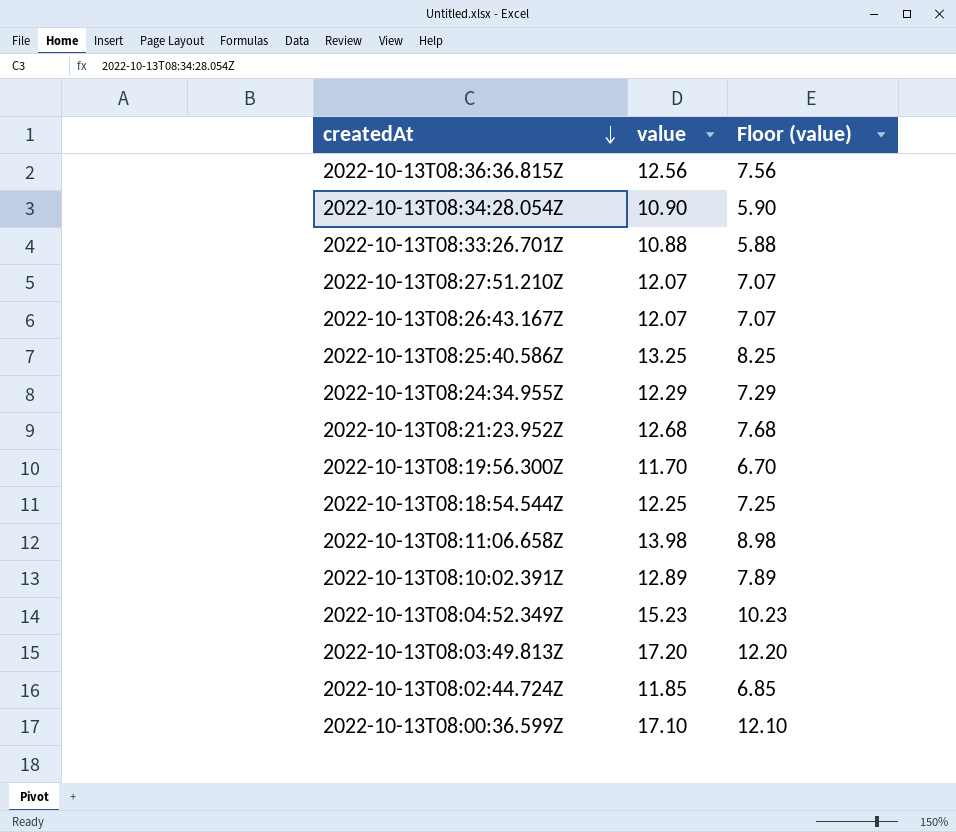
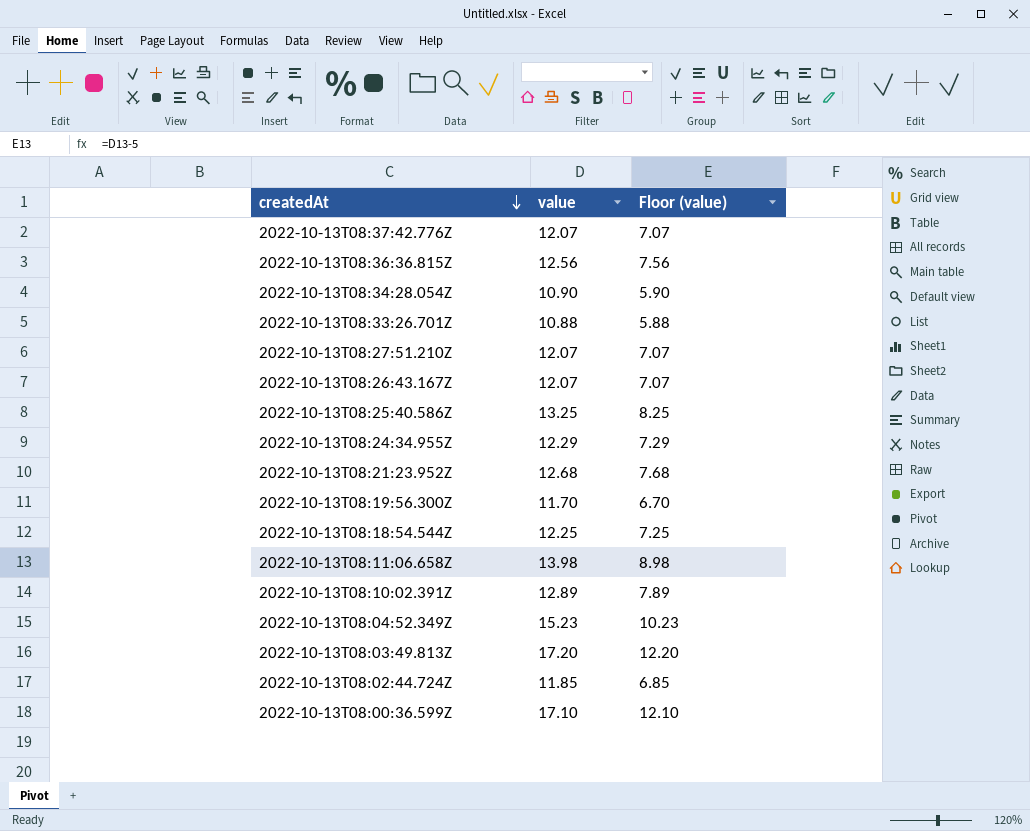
row 2022-10-13T08:37:42.776Z: none -> 12.07 | 7.07

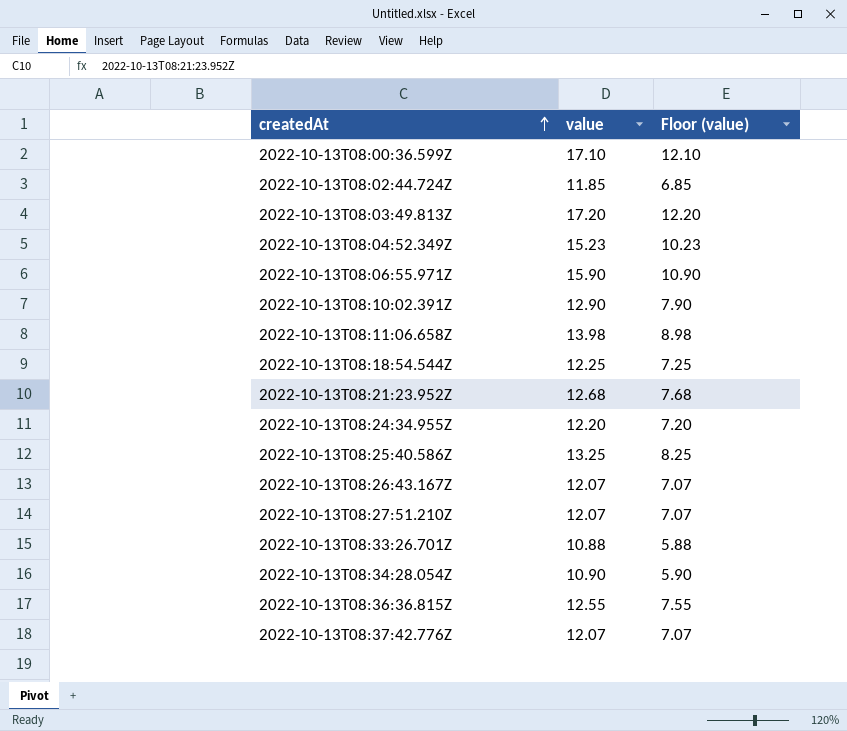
row order: createdAt descending -> createdAt ascending
row 2022-10-13T08:19:56.300Z: 11.70 | 6.70 -> none
row 2022-10-13T08:06:55.971Z: none -> 15.90 | 10.90
2022-10-13T08:10:02.391Z | value: 12.89 -> 12.90
2022-10-13T08:10:02.391Z | Floor (value): 7.89 -> 7.90
2022-10-13T08:24:34.955Z | value: 12.29 -> 12.20
2022-10-13T08:24:34.955Z | Floor (value): 7.29 -> 7.20
2022-10-13T08:36:36.815Z | value: 12.56 -> 12.55
2022-10-13T08:36:36.815Z | Floor (value): 7.56 -> 7.55

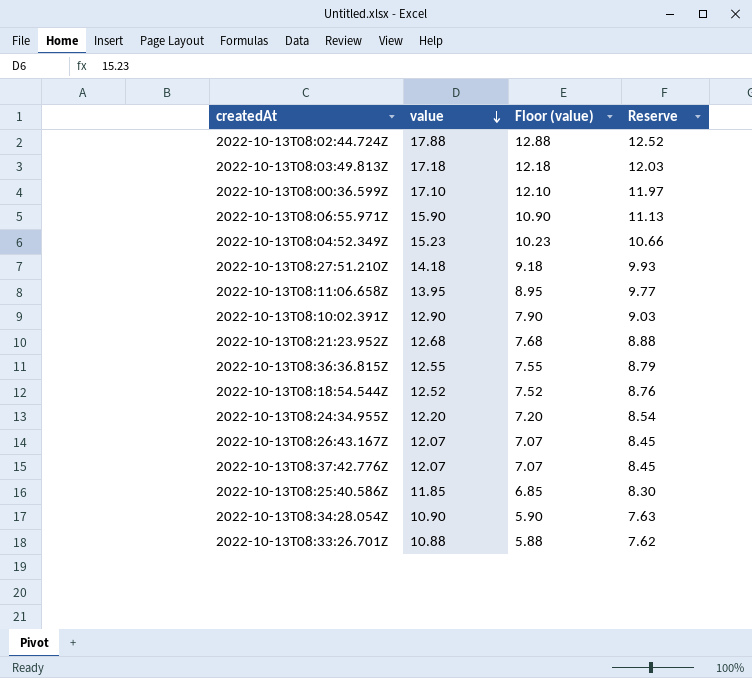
row order: createdAt ascending -> value descending
column Reserve | formula: none -> [value] * 0.7
2022-10-13T08:02:44.724Z | value: 11.85 -> 17.88
2022-10-13T08:02:44.724Z | Floor (value): 6.85 -> 12.88
2022-10-13T08:03:49.813Z | value: 17.20 -> 17.18
2022-10-13T08:03:49.813Z | Floor (value): 12.20 -> 12.18
2022-10-13T08:27:51.210Z | value: 12.07 -> 14.18
2022-10-13T08:27:51.210Z | Floor (value): 7.07 -> 9.18
2022-10-13T08:11:06.658Z | value: 13.98 -> 13.95
2022-10-13T08:11:06.658Z | Floor (value): 8.98 -> 8.95
2022-10-13T08:18:54.544Z | value: 12.25 -> 12.52
2022-10-13T08:18:54.544Z | Floor (value): 7.25 -> 7.52
2022-10-13T08:25:40.586Z | value: 13.25 -> 11.85
2022-10-13T08:25:40.586Z | Floor (value): 8.25 -> 6.85

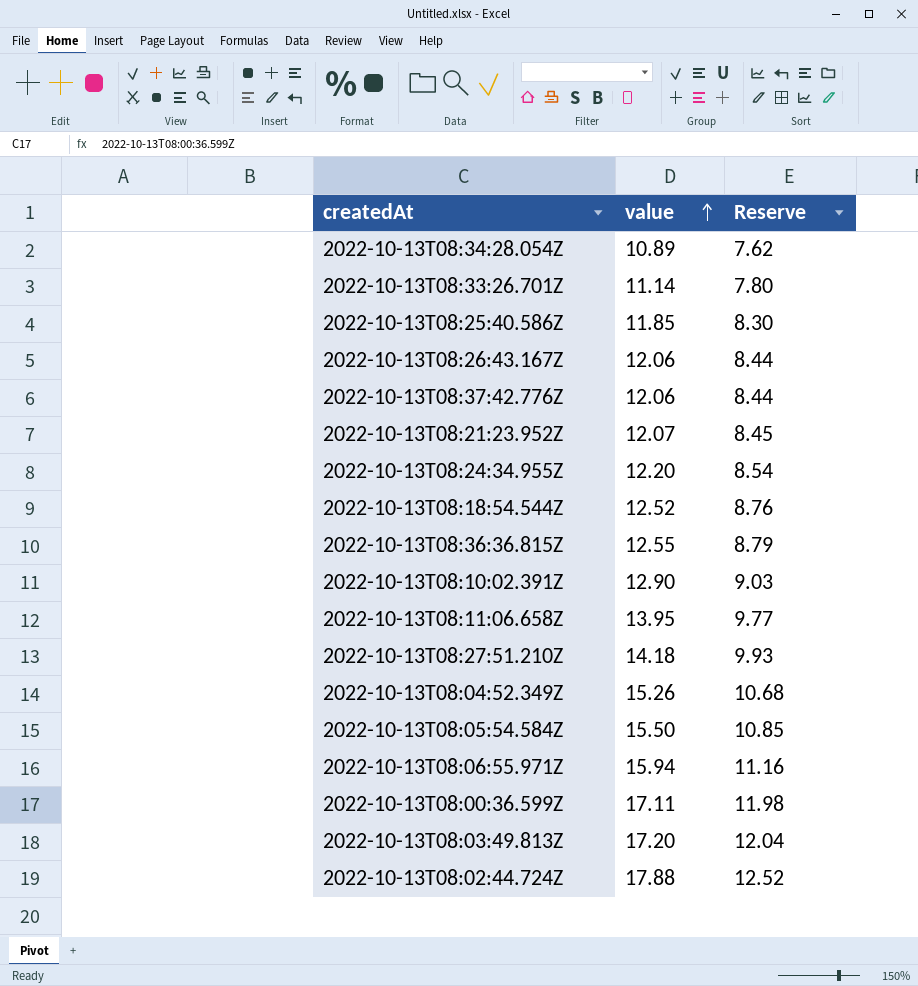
row order: value descending -> value ascending
column Floor (value) | formula: [value] - 5 -> none
2022-10-13T08:34:28.054Z | value: 10.90 -> 10.89
2022-10-13T08:34:28.054Z | Reserve: 7.63 -> 7.62
2022-10-13T08:33:26.701Z | value: 10.88 -> 11.14
2022-10-13T08:33:26.701Z | Reserve: 7.62 -> 7.80
2022-10-13T08:26:43.167Z | value: 12.07 -> 12.06
2022-10-13T08:26:43.167Z | Reserve: 8.45 -> 8.44
2022-10-13T08:37:42.776Z | value: 12.07 -> 12.06
2022-10-13T08:37:42.776Z | Reserve: 8.45 -> 8.44
2022-10-13T08:21:23.952Z | value: 12.68 -> 12.07
2022-10-13T08:21:23.952Z | Reserve: 8.88 -> 8.45
2022-10-13T08:04:52.349Z | value: 15.23 -> 15.26
2022-10-13T08:04:52.349Z | Reserve: 10.66 -> 10.68
row 2022-10-13T08:05:54.584Z: none -> 15.50 | 10.85
2022-10-13T08:06:55.971Z | value: 15.90 -> 15.94
2022-10-13T08:06:55.971Z | Reserve: 11.13 -> 11.16
2022-10-13T08:00:36.599Z | value: 17.10 -> 17.11
2022-10-13T08:00:36.599Z | Reserve: 11.97 -> 11.98
2022-10-13T08:03:49.813Z | value: 17.18 -> 17.20
2022-10-13T08:03:49.813Z | Reserve: 12.03 -> 12.04

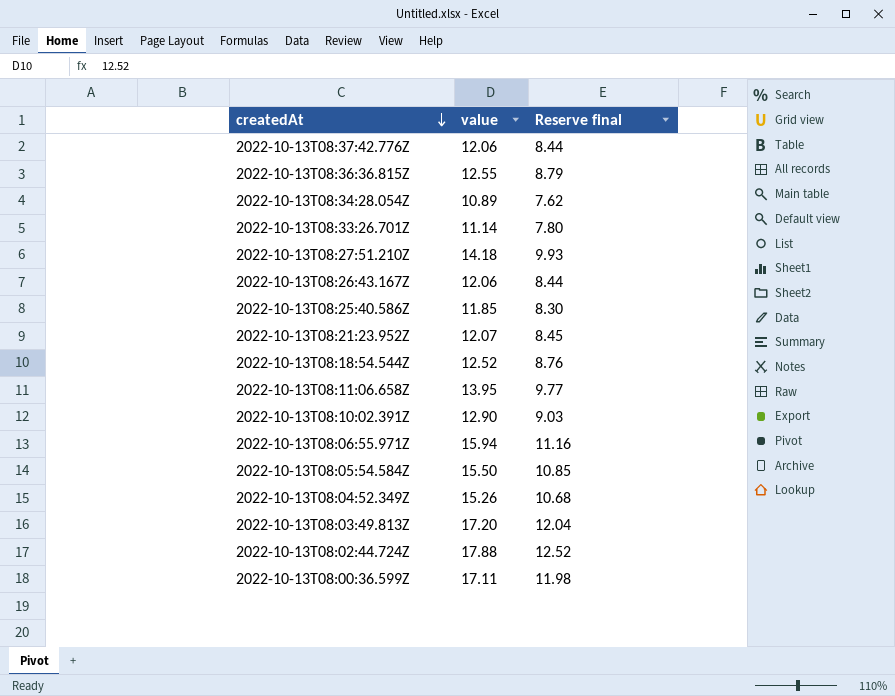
row order: value ascending -> createdAt descending
column name: Reserve -> Reserve final
row 2022-10-13T08:24:34.955Z: 12.20 | 8.54 -> none

